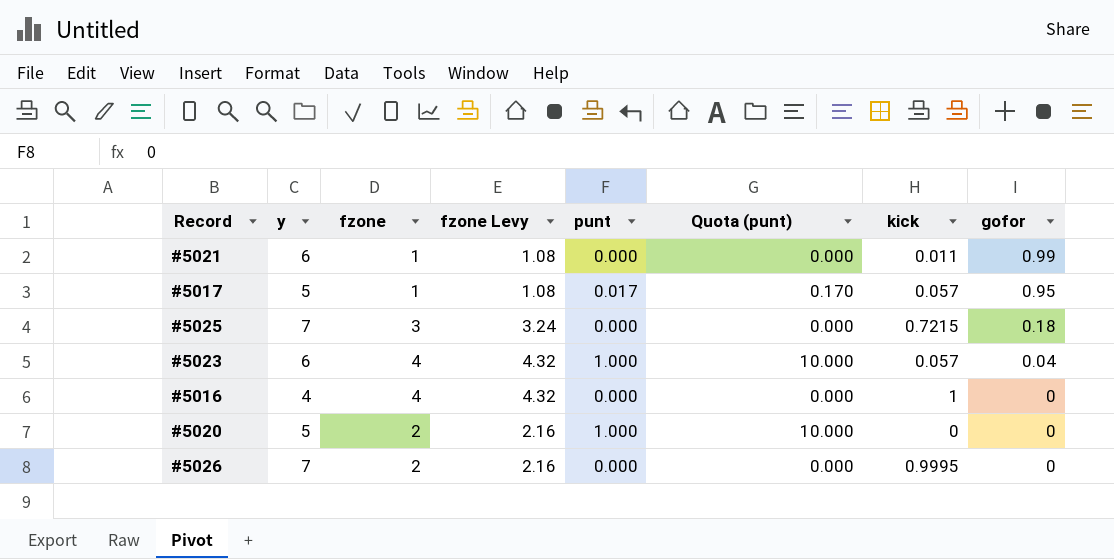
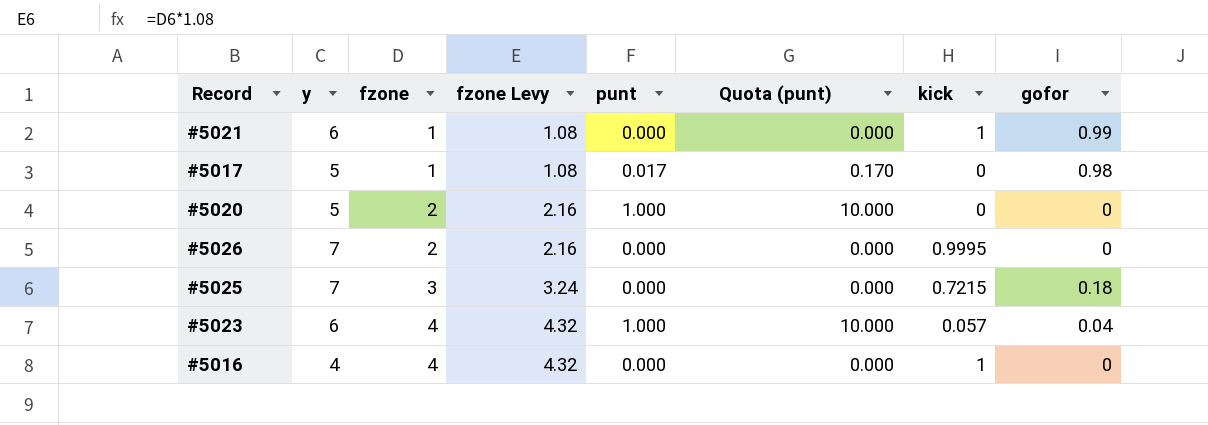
row order: gofor descending -> fzone ascending
#5021 | kick: 0.011 -> 1
#5017 | kick: 0.057 -> 0
#5017 | gofor: 0.95 -> 0.98

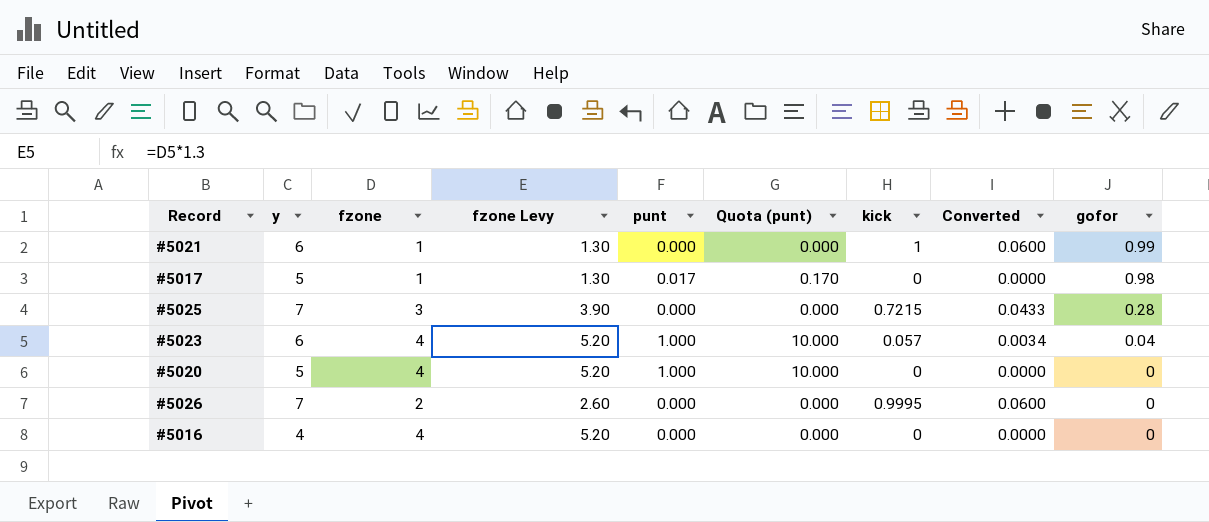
row order: fzone ascending -> gofor descending
column fzone Levy | formula: [fzone] * 1.08 -> [fzone] * 1.3
column Converted | formula: none -> [kick] * 0.06
#5025 | gofor: 0.18 -> 0.28
#5020 | fzone: 2 -> 4
#5016 | kick: 1 -> 0

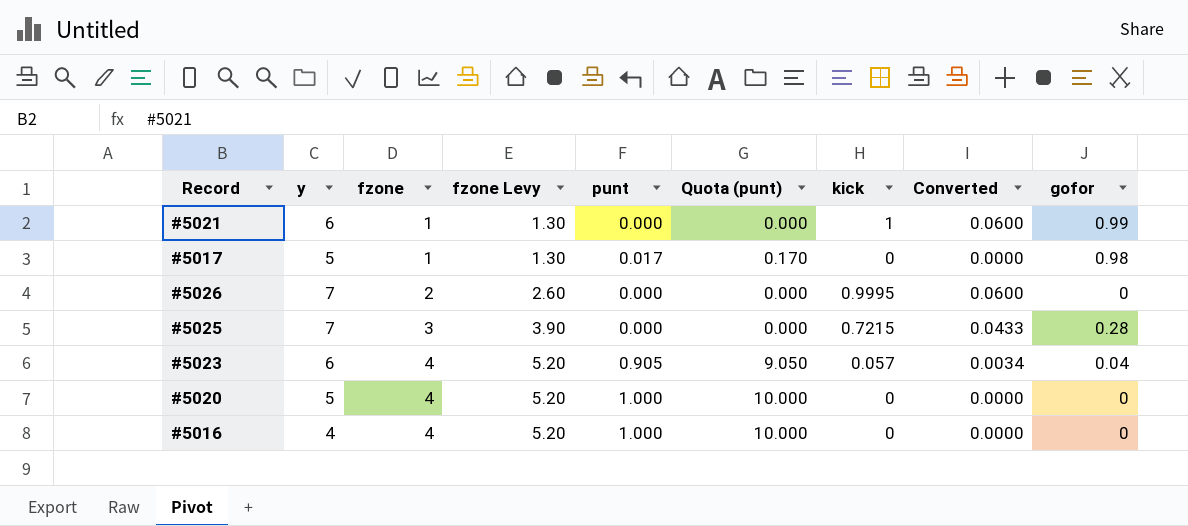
row order: gofor descending -> fzone ascending
#5023 | punt: 1.000 -> 0.905
#5023 | Quota (punt): 10.000 -> 9.050
#5016 | punt: 0.000 -> 1.000
#5016 | Quota (punt): 0.000 -> 10.000

